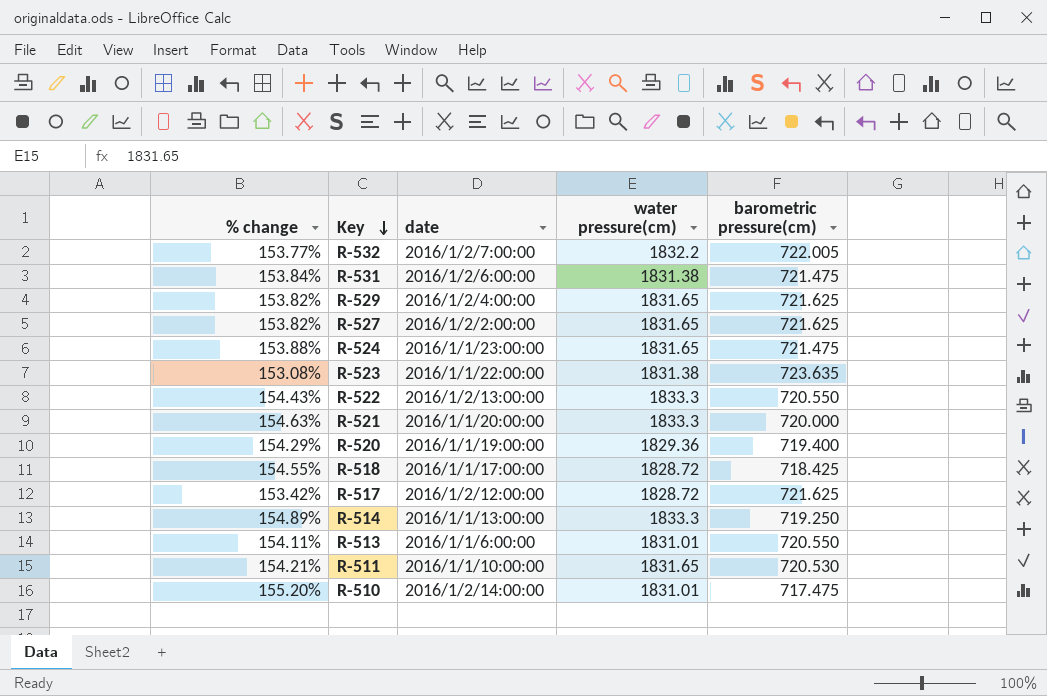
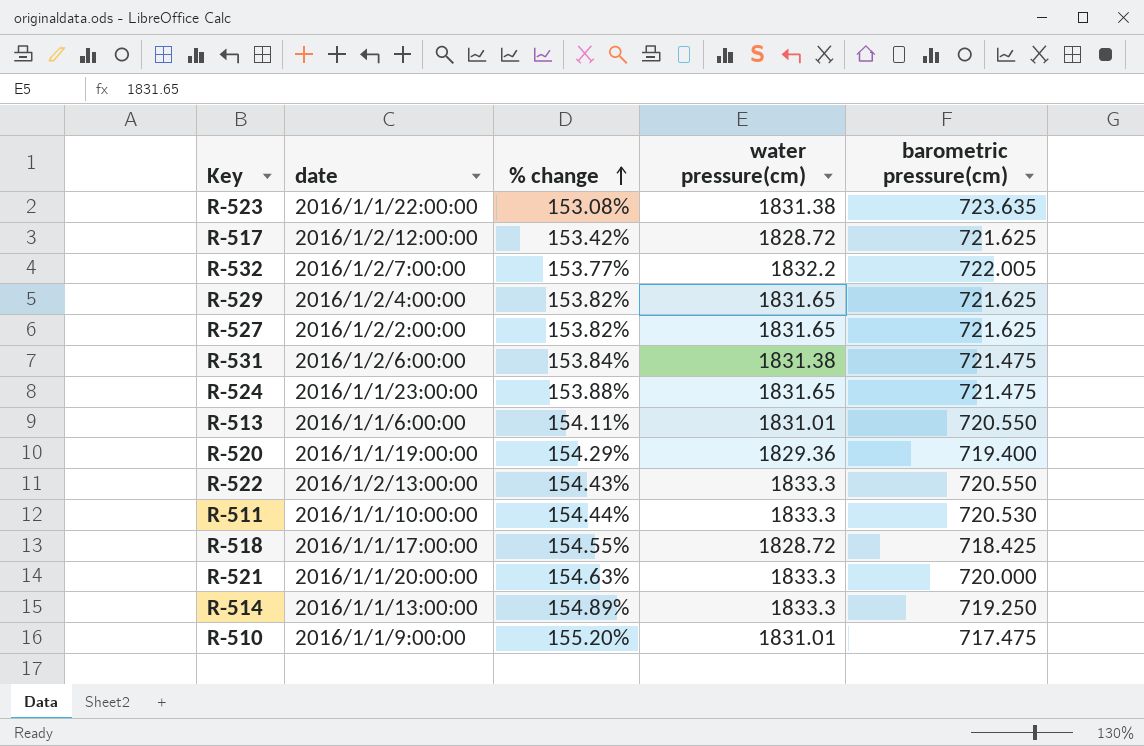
row order: Key descending -> % change ascending
column % change | position: 1 -> 3
R-511 | % change: 154.21% -> 154.44%
R-511 | water pressure(cm): 1831.65 -> 1833.3
R-510 | date: 2016/1/2/14:00:00 -> 2016/1/1/9:00:00

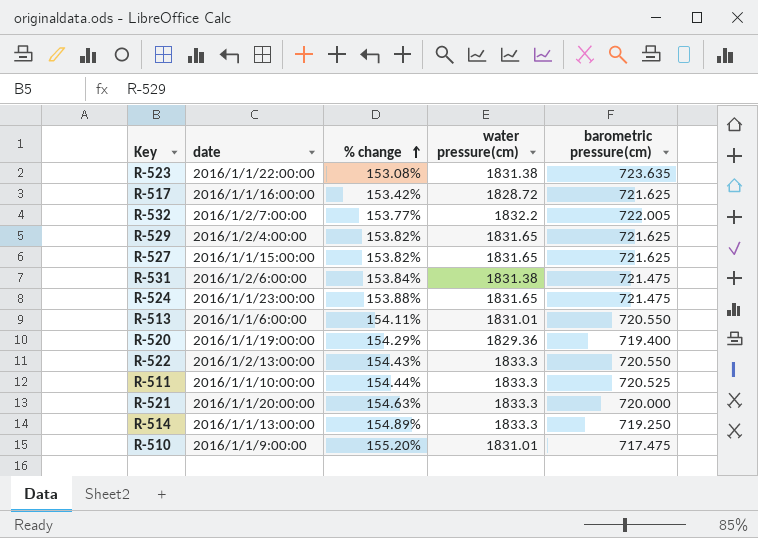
row R-518: 2016/1/1/17:00:00 | 154.55% | 1828.72 | 718.425 -> none
R-517 | date: 2016/1/2/12:00:00 -> 2016/1/1/16:00:00
R-527 | date: 2016/1/2/2:00:00 -> 2016/1/1/15:00:00
R-511 | barometric pressure(cm): 720.530 -> 720.525

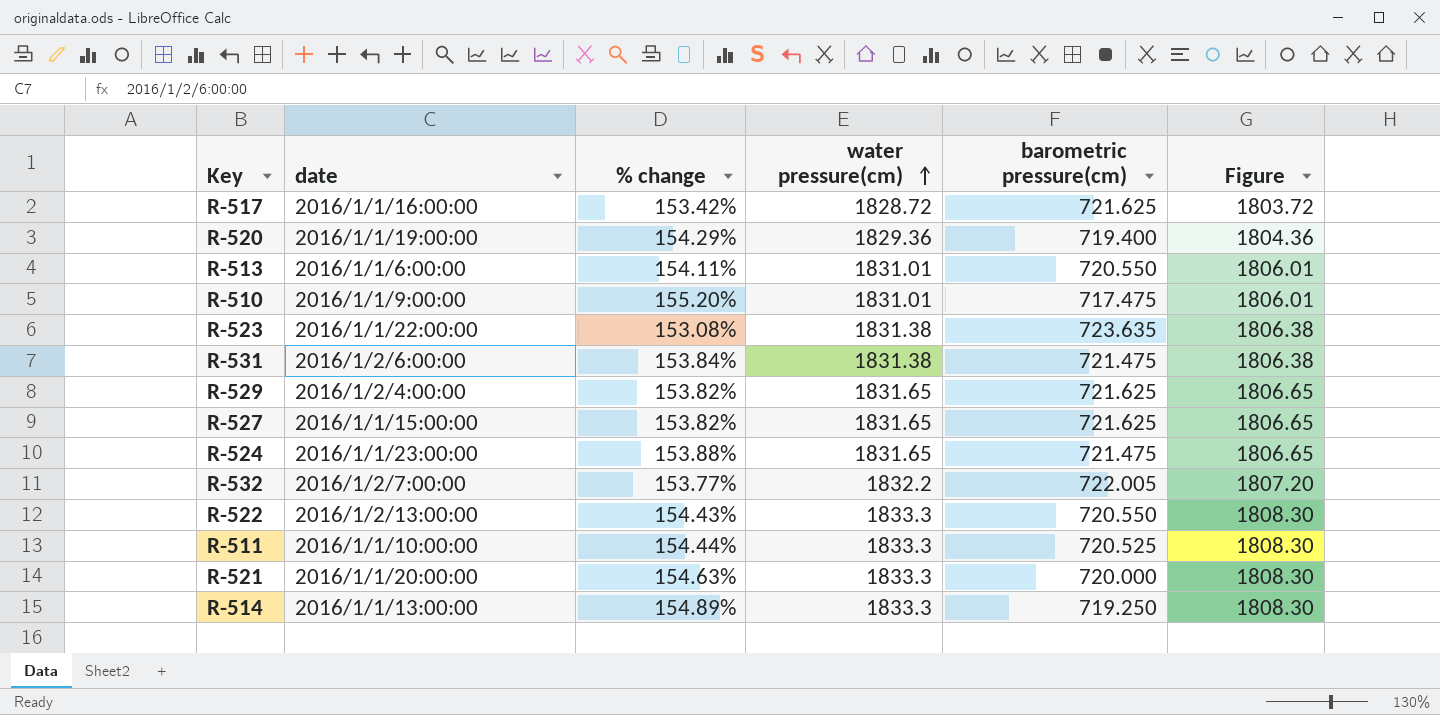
row order: % change ascending -> water pressure(cm) ascending
column Figure | formula: none -> [water pressure(cm)] - 25

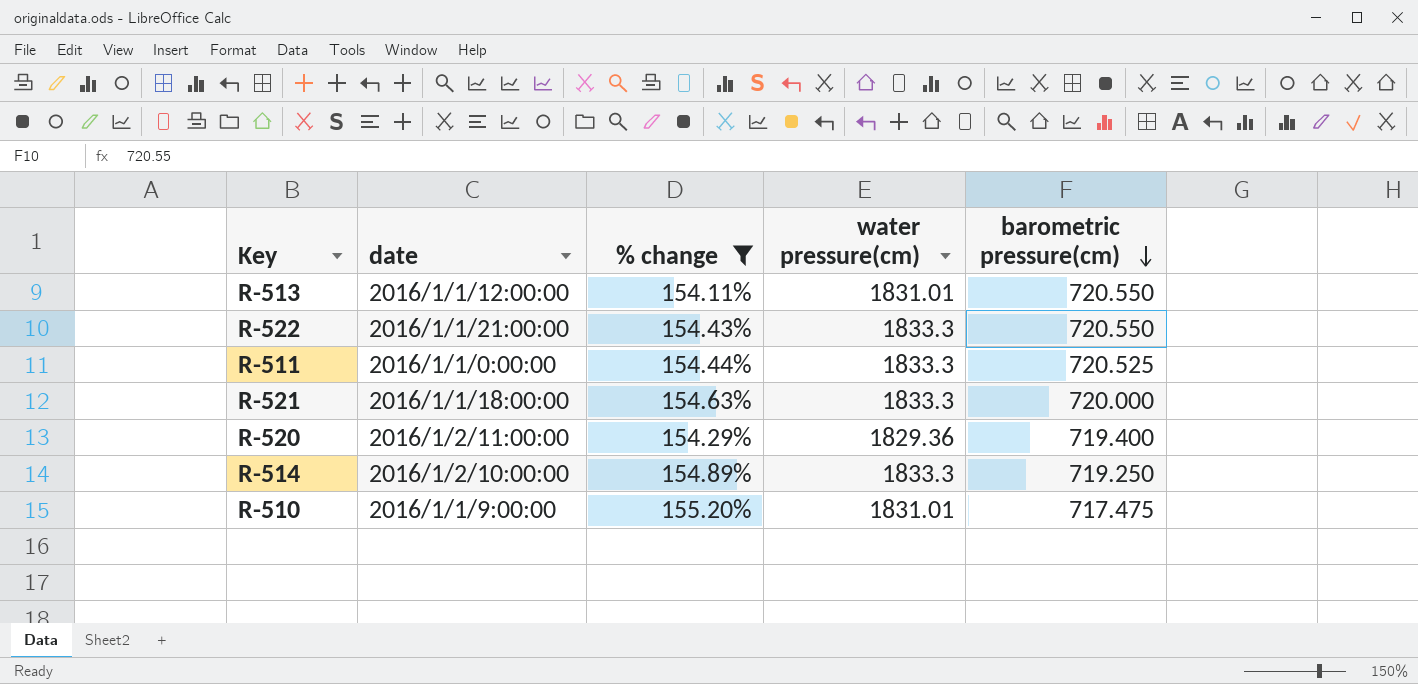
filter: none -> % change >= 154.11%
row order: water pressure(cm) ascending -> barometric pressure(cm) descending
column Figure | formula: [water pressure(cm)] - 25 -> none
R-513 | date: 2016/1/1/6:00:00 -> 2016/1/1/12:00:00
R-522 | date: 2016/1/2/13:00:00 -> 2016/1/1/21:00:00
R-511 | date: 2016/1/1/10:00:00 -> 2016/1/1/0:00:00
R-521 | date: 2016/1/1/20:00:00 -> 2016/1/1/18:00:00
R-520 | date: 2016/1/1/19:00:00 -> 2016/1/2/11:00:00
R-514 | date: 2016/1/1/13:00:00 -> 2016/1/2/10:00:00

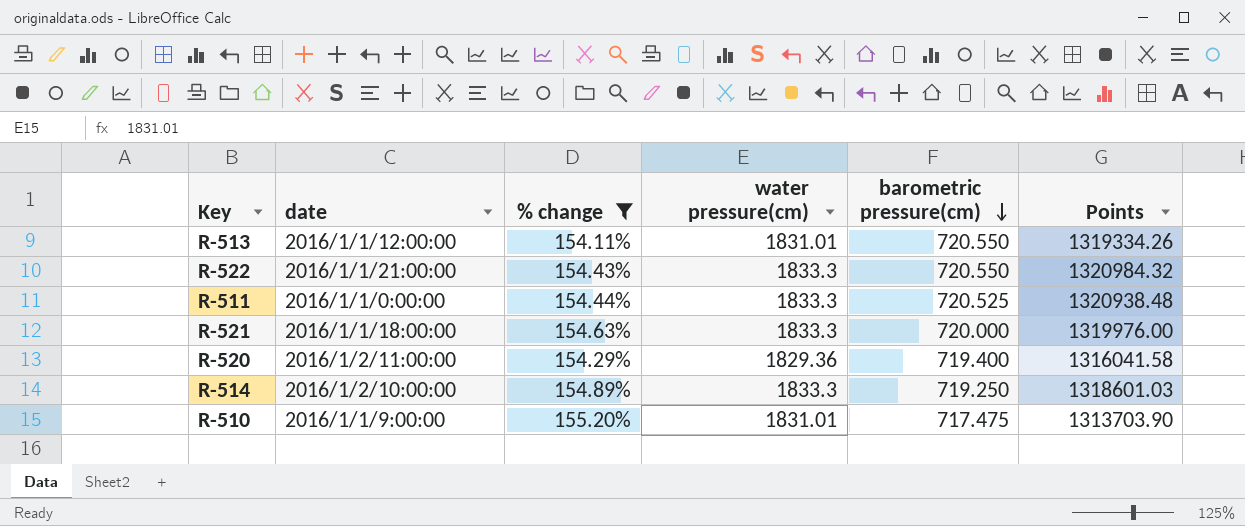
column Points | formula: none -> [water pressure(cm)] * [barometric pressure(cm)]

